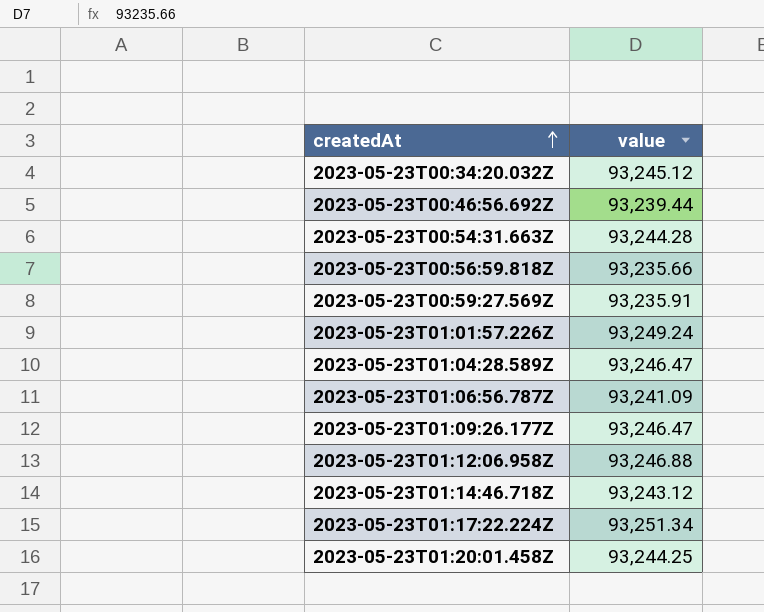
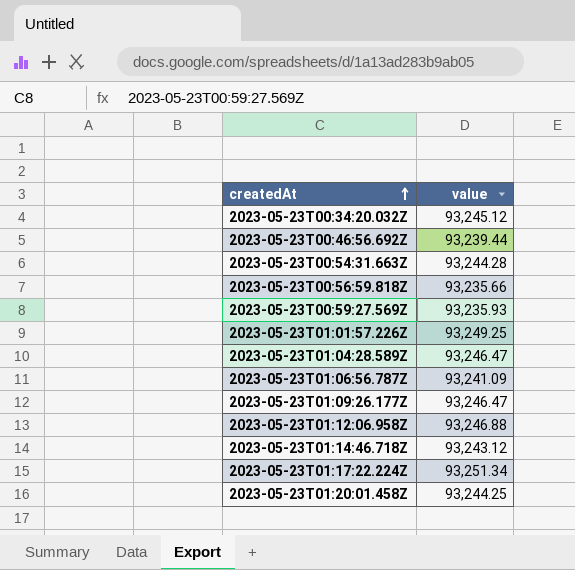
2023-05-23T00:59:27.569Z | value: 93,235.91 -> 93,235.93
2023-05-23T01:01:57.226Z | value: 93,249.24 -> 93,249.25

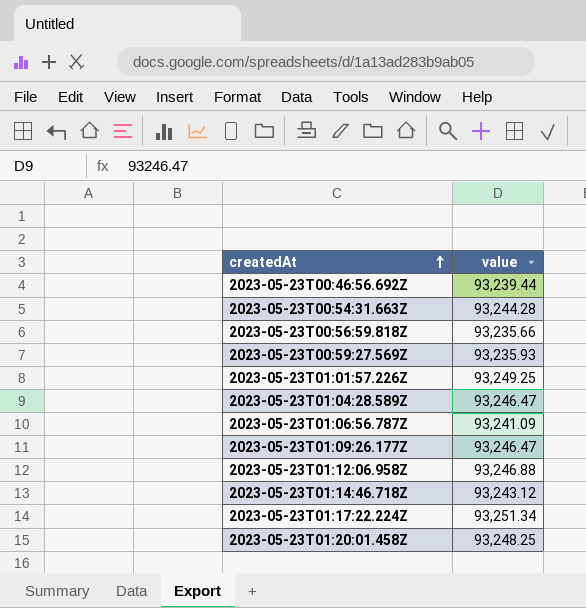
row 2023-05-23T00:34:20.032Z: 93,245.12 -> none
2023-05-23T01:20:01.458Z | value: 93,244.25 -> 93,248.25

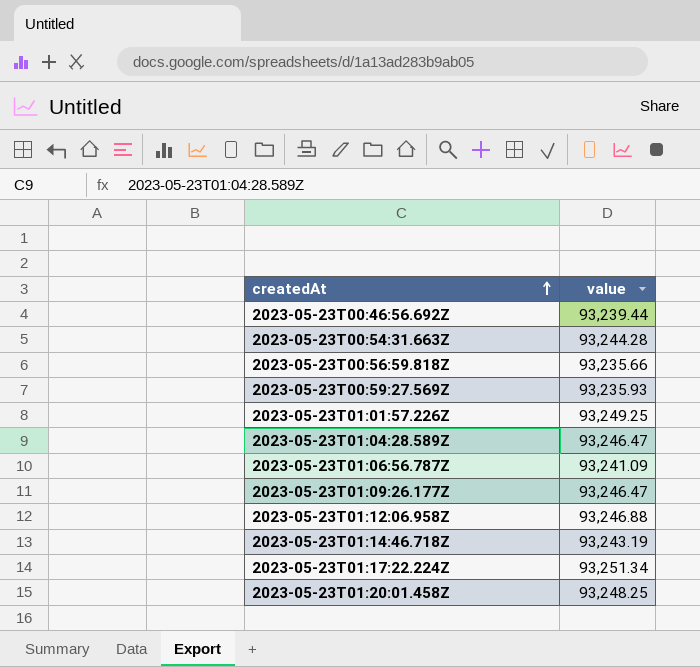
2023-05-23T01:14:46.718Z | value: 93,243.12 -> 93,243.19

